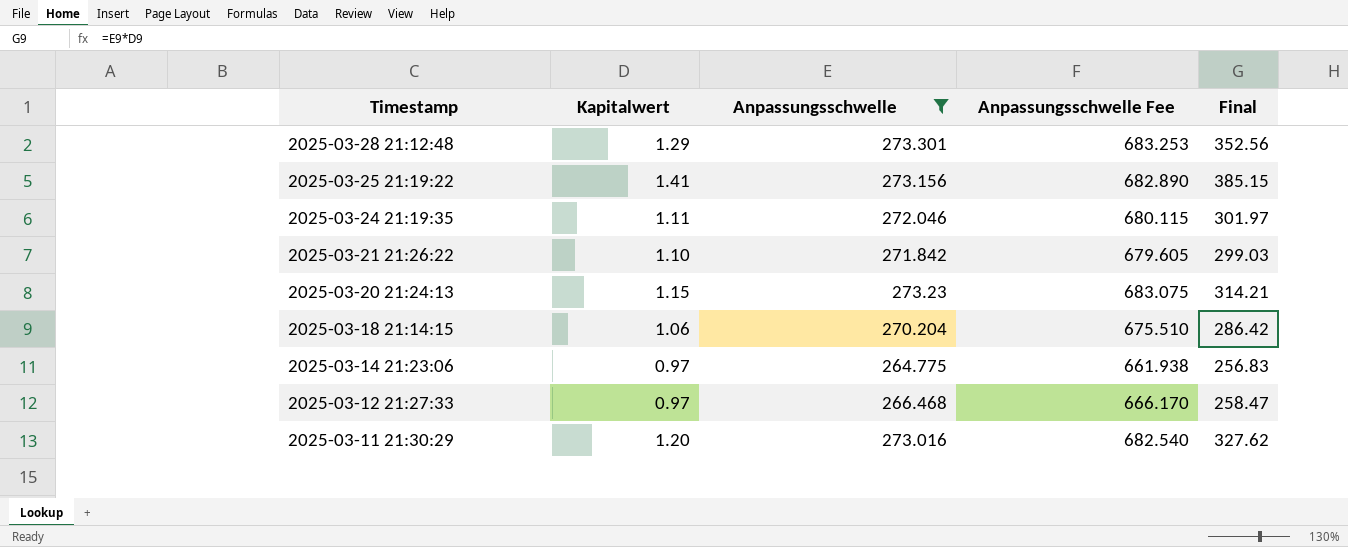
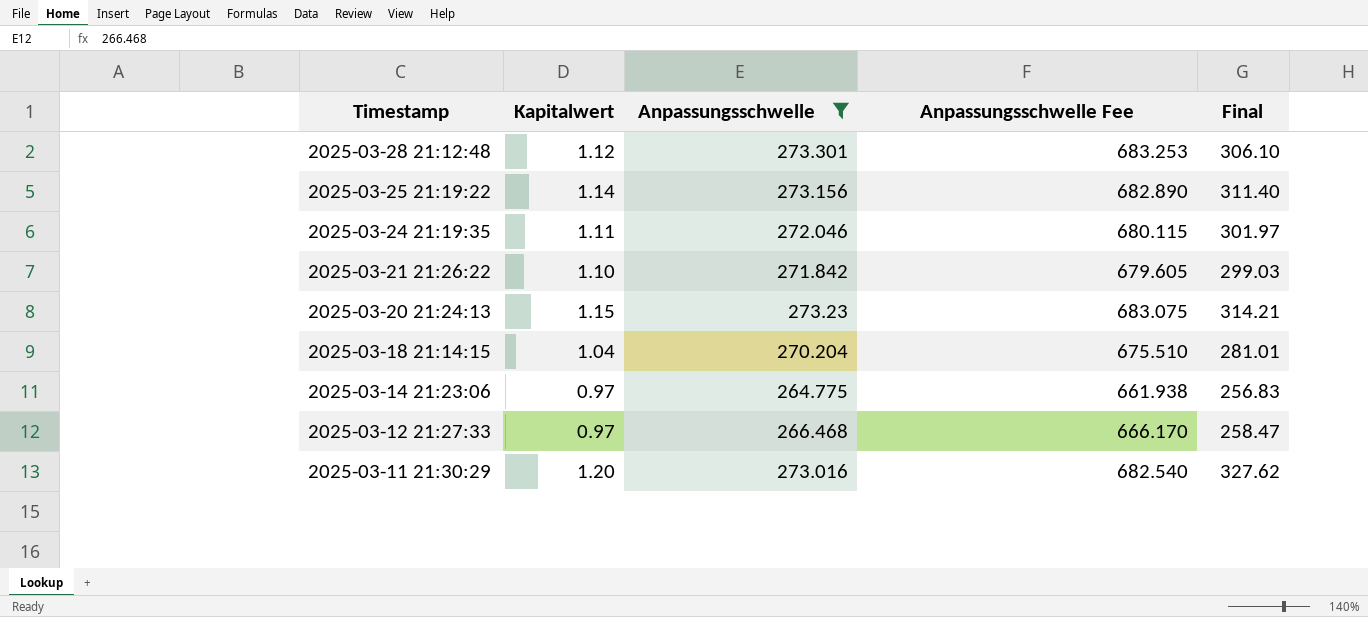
2025-03-28 21:12:48 | Kapitalwert: 1.29 -> 1.12
2025-03-28 21:12:48 | Final: 352.56 -> 306.10
2025-03-25 21:19:22 | Kapitalwert: 1.41 -> 1.14
2025-03-25 21:19:22 | Final: 385.15 -> 311.40
2025-03-18 21:14:15 | Kapitalwert: 1.06 -> 1.04
2025-03-18 21:14:15 | Final: 286.42 -> 281.01

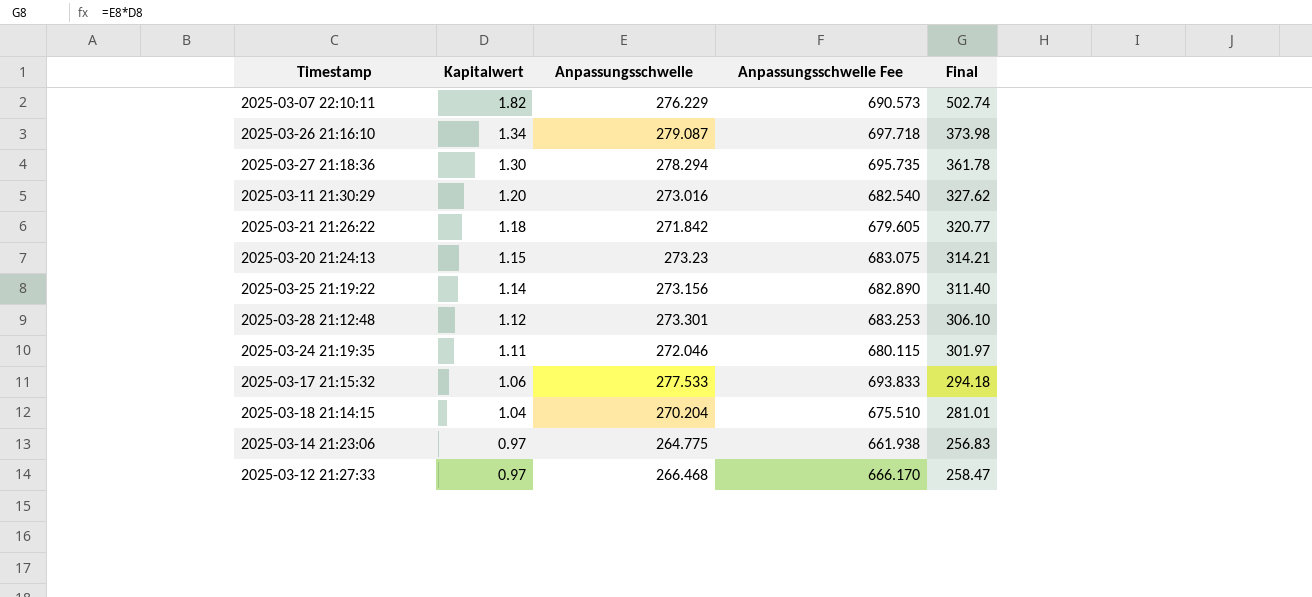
filter: Anpassungsschwelle <= 273.301 -> none
row order: Timestamp descending -> Kapitalwert descending
2025-03-21 21:26:22 | Kapitalwert: 1.10 -> 1.18
2025-03-21 21:26:22 | Final: 299.03 -> 320.77

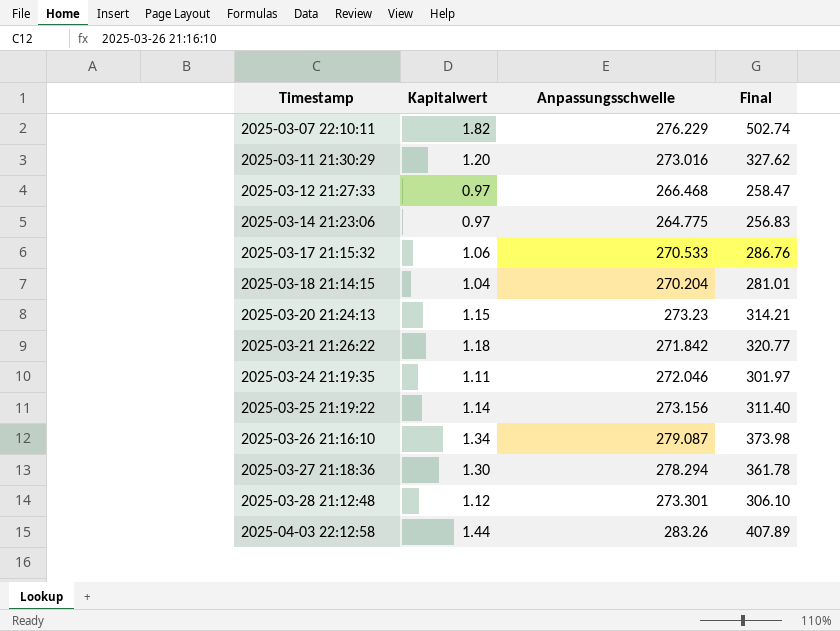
row order: Kapitalwert descending -> Timestamp ascending
column Anpassungsschwelle Fee | formula: [Anpassungsschwelle] * 2.5 -> none
2025-03-17 21:15:32 | Anpassungsschwelle: 277.533 -> 270.533
2025-03-17 21:15:32 | Final: 294.18 -> 286.76
row 2025-04-03 22:12:58: none -> 1.44 | 283.26 | 407.89

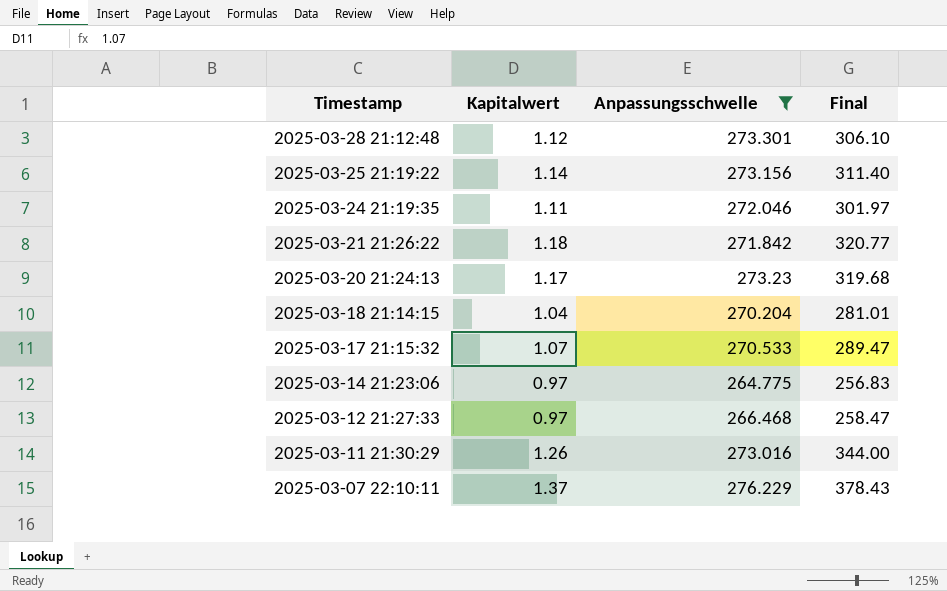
filter: none -> Anpassungsschwelle <= 276.229
row order: Timestamp ascending -> Timestamp descending
2025-03-20 21:24:13 | Kapitalwert: 1.15 -> 1.17
2025-03-20 21:24:13 | Final: 314.21 -> 319.68
2025-03-17 21:15:32 | Kapitalwert: 1.06 -> 1.07
2025-03-17 21:15:32 | Final: 286.76 -> 289.47
2025-03-11 21:30:29 | Kapitalwert: 1.20 -> 1.26
2025-03-11 21:30:29 | Final: 327.62 -> 344.00
2025-03-07 22:10:11 | Kapitalwert: 1.82 -> 1.37
2025-03-07 22:10:11 | Final: 502.74 -> 378.43

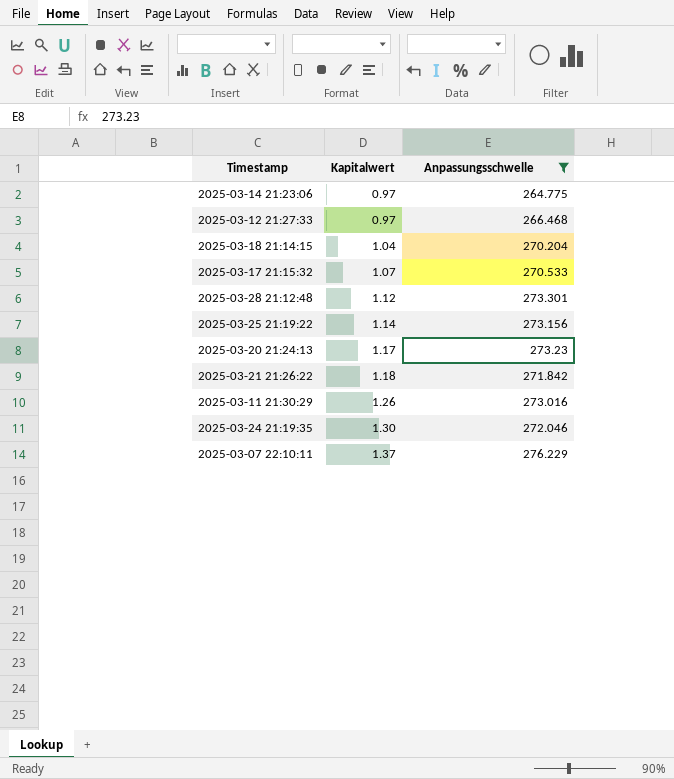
row order: Timestamp descending -> Kapitalwert ascending
column Final | formula: [Kapitalwert] * [Anpassungsschwelle] -> none
2025-03-24 21:19:35 | Kapitalwert: 1.11 -> 1.30

